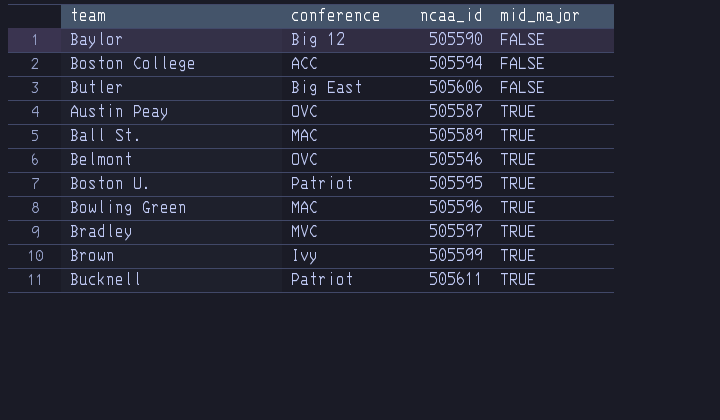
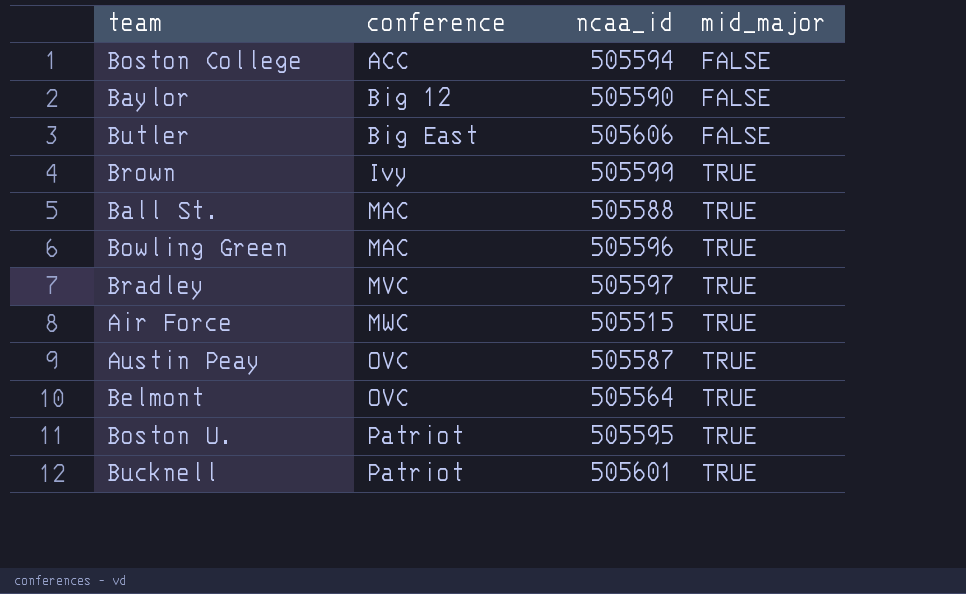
row order: mid_major ascending -> conference ascending
Ball St. | ncaa_id: 505589 -> 505588
row Air Force: none -> MWC | 505515 | TRUE
Belmont | ncaa_id: 505546 -> 505564
Bucknell | ncaa_id: 505611 -> 505601

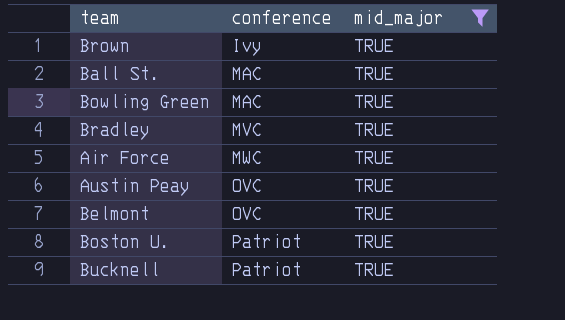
filter: none -> mid_major = TRUE
column ncaa_id | position: 3 -> none

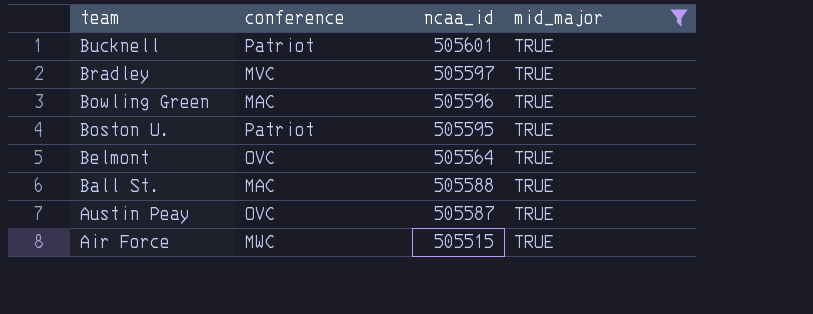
row order: conference ascending -> team descending
column ncaa_id | position: none -> 3
row Brown: Ivy | TRUE -> none

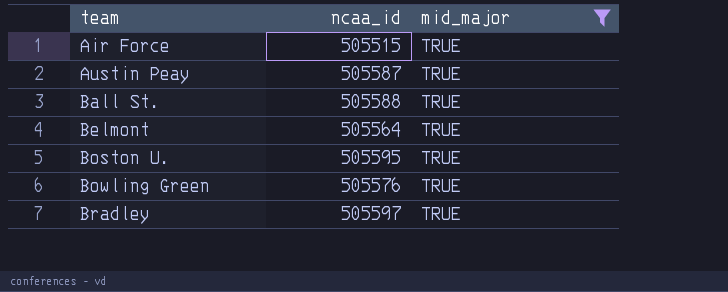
row order: team descending -> team ascending
column conference | position: 2 -> none
row Bucknell: Patriot | 505601 | TRUE -> none
Bowling Green | ncaa_id: 505596 -> 505576

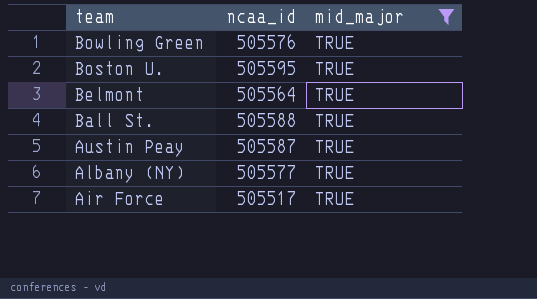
row order: team ascending -> team descending
row Bradley: 505597 | TRUE -> none
row Albany (NY): none -> 505577 | TRUE
Air Force | ncaa_id: 505515 -> 505517

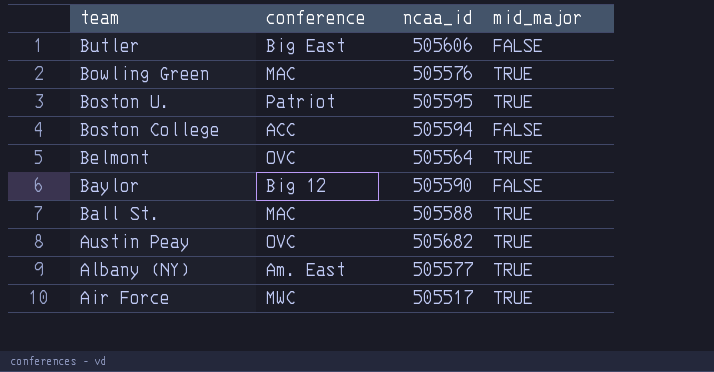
filter: mid_major = TRUE -> none
column conference | position: none -> 2
Austin Peay | ncaa_id: 505587 -> 505682

